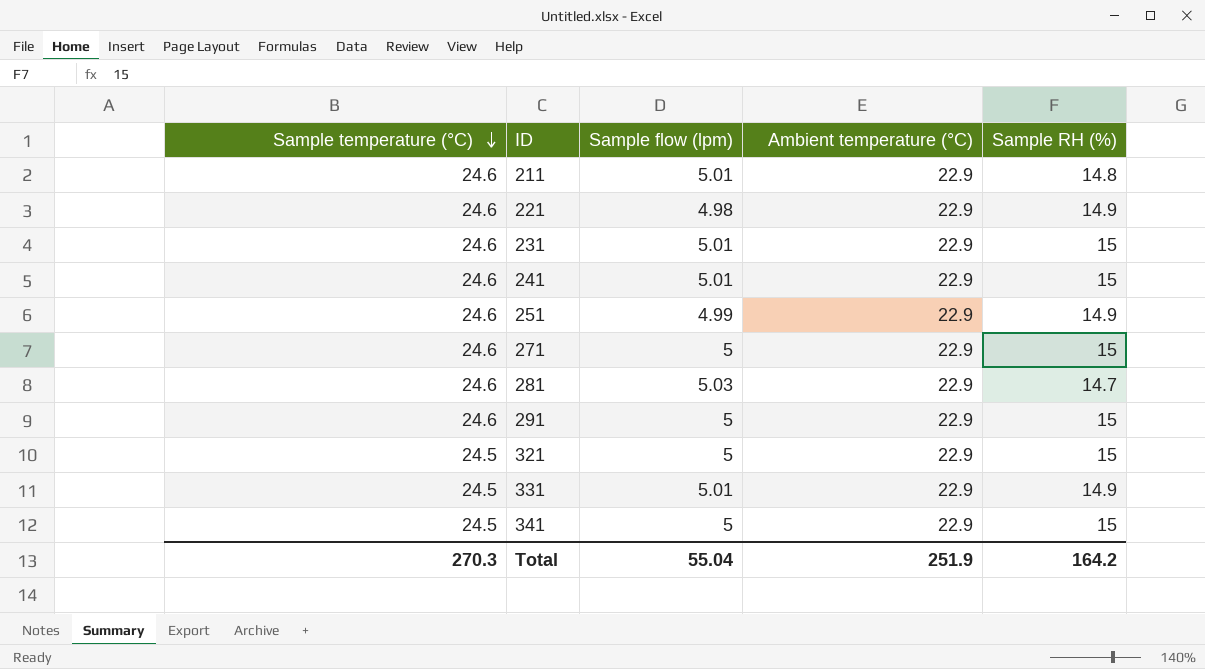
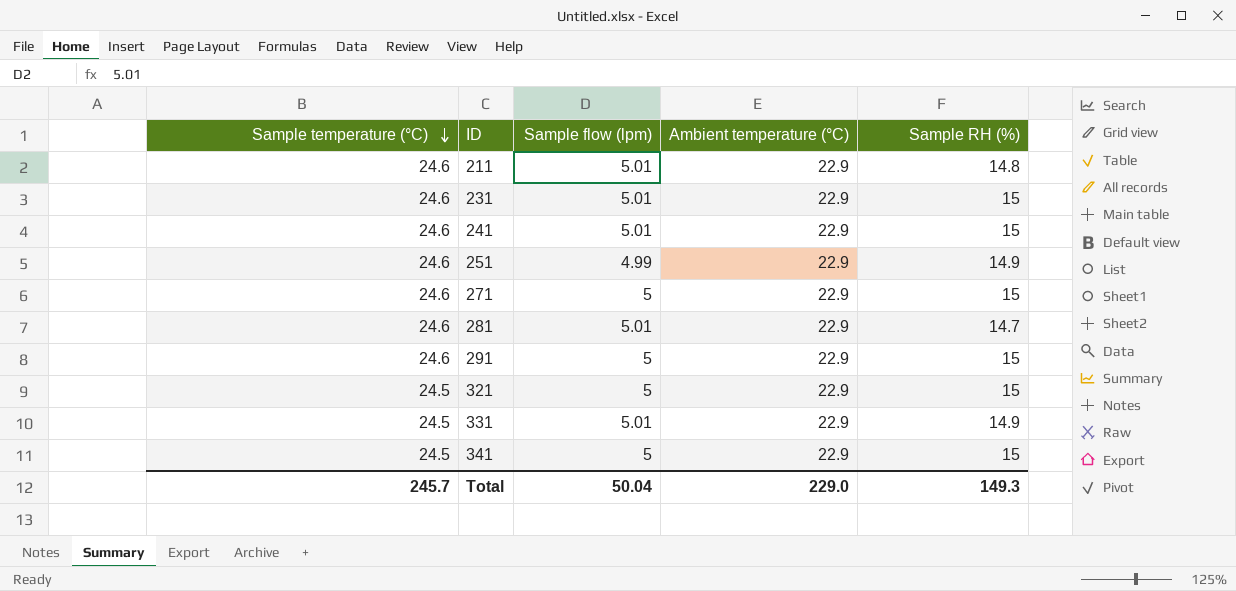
row 221: 24.6 | 4.98 | 22.9 | 14.9 -> none
281 | Sample flow (lpm): 5.03 -> 5.01
Total | Sample temperature (°C): 270.3 -> 245.7
Total | Sample flow (lpm): 55.04 -> 50.04
Total | Ambient temperature (°C): 251.9 -> 229.0
Total | Sample RH (%): 164.2 -> 149.3

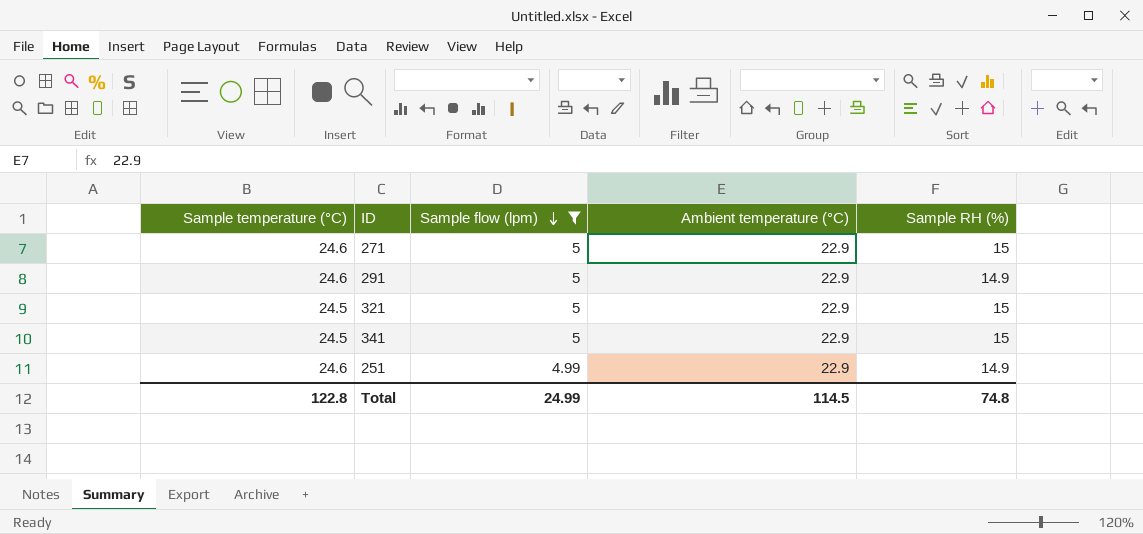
filter: none -> Sample flow (lpm) != 5.01
row order: Sample temperature (°C) descending -> Sample flow (lpm) descending
291 | Sample RH (%): 15 -> 14.9
Total | Sample temperature (°C): 245.7 -> 122.8
Total | Sample flow (lpm): 50.04 -> 24.99
Total | Ambient temperature (°C): 229.0 -> 114.5
Total | Sample RH (%): 149.3 -> 74.8

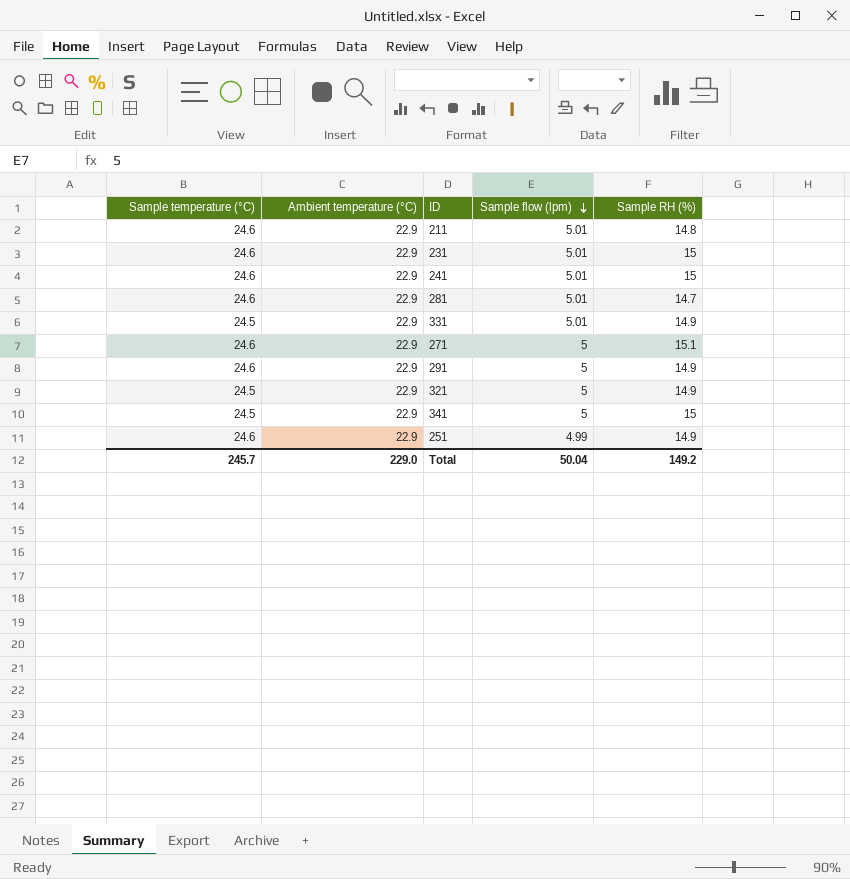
filter: Sample flow (lpm) != 5.01 -> none
column Ambient temperature (°C) | position: 4 -> 2
271 | Sample RH (%): 15 -> 15.1
321 | Sample RH (%): 15 -> 14.9
Total | Sample temperature (°C): 122.8 -> 245.7
Total | Ambient temperature (°C): 114.5 -> 229.0
Total | Sample flow (lpm): 24.99 -> 50.04
Total | Sample RH (%): 74.8 -> 149.2

